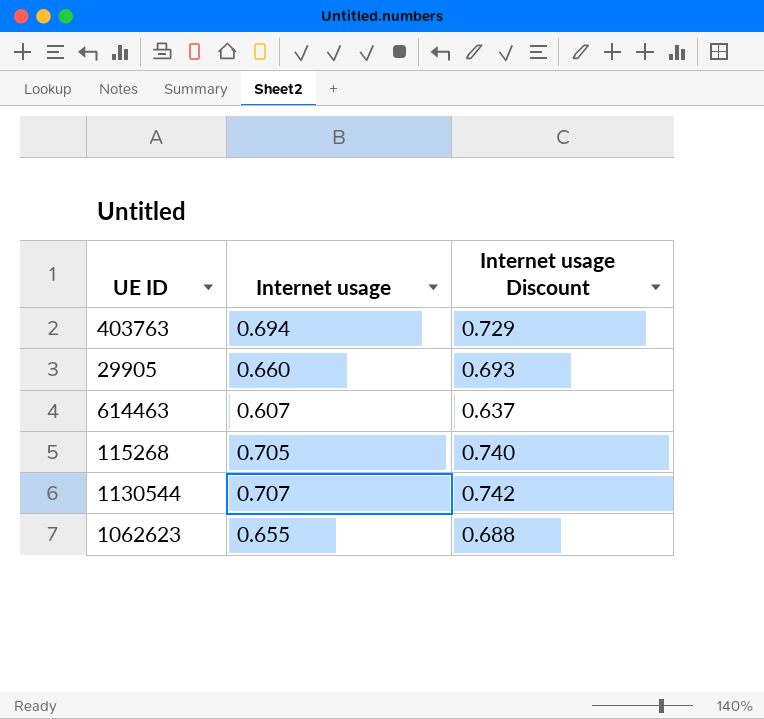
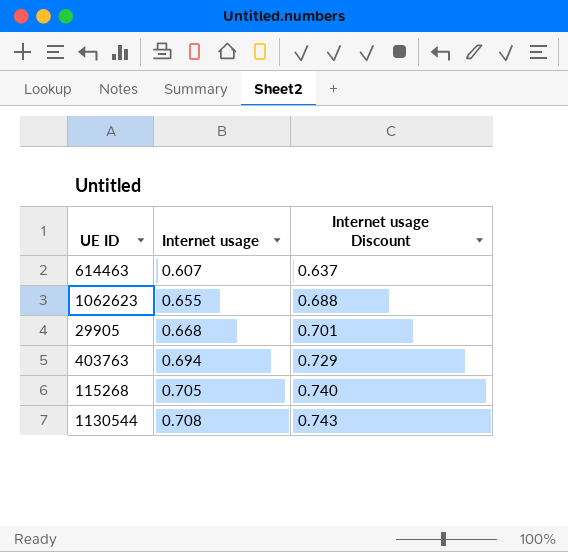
row order: none -> Internet usage ascending
29905 | Internet usage: 0.660 -> 0.668
29905 | Internet usage Discount: 0.693 -> 0.701
1130544 | Internet usage: 0.707 -> 0.708
1130544 | Internet usage Discount: 0.742 -> 0.743

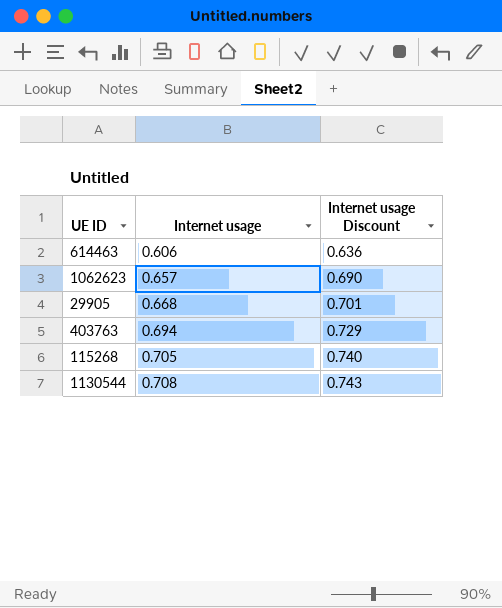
614463 | Internet usage: 0.607 -> 0.606
614463 | Internet usage Discount: 0.637 -> 0.636
1062623 | Internet usage: 0.655 -> 0.657
1062623 | Internet usage Discount: 0.688 -> 0.690

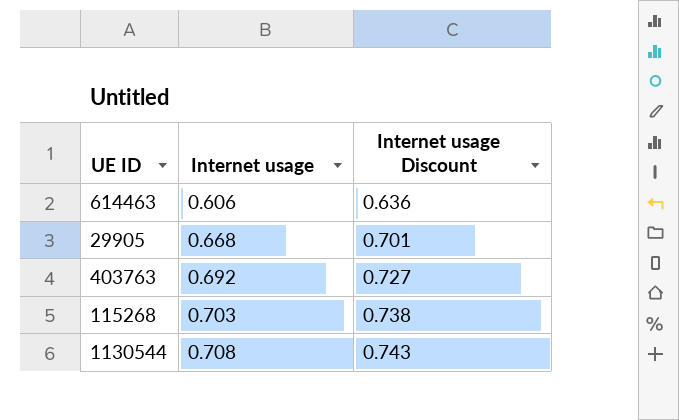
row 1062623: 0.657 | 0.690 -> none
403763 | Internet usage: 0.694 -> 0.692
403763 | Internet usage Discount: 0.729 -> 0.727
115268 | Internet usage: 0.705 -> 0.703
115268 | Internet usage Discount: 0.740 -> 0.738

